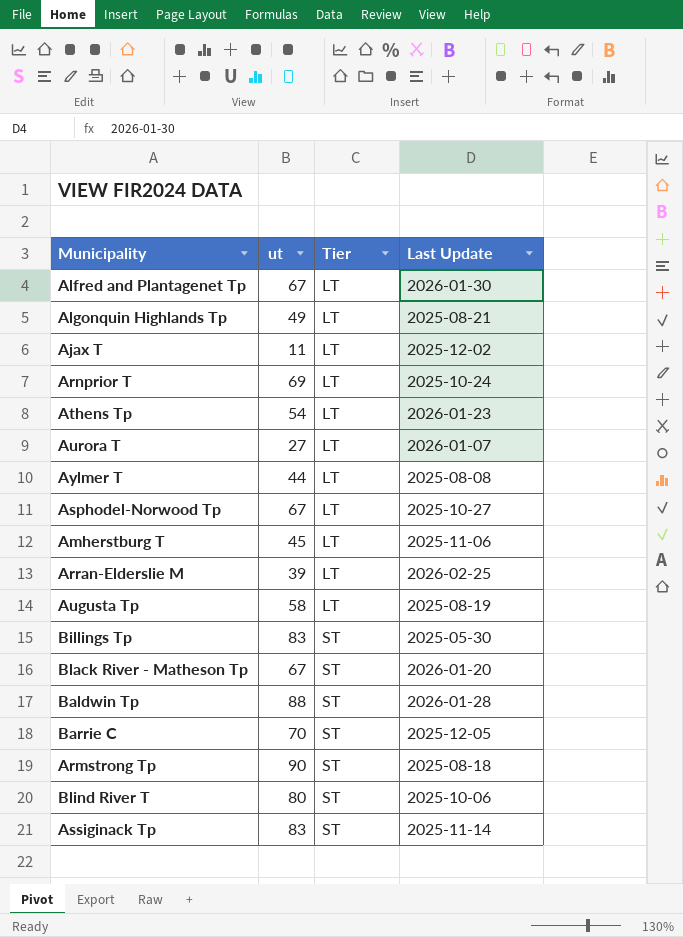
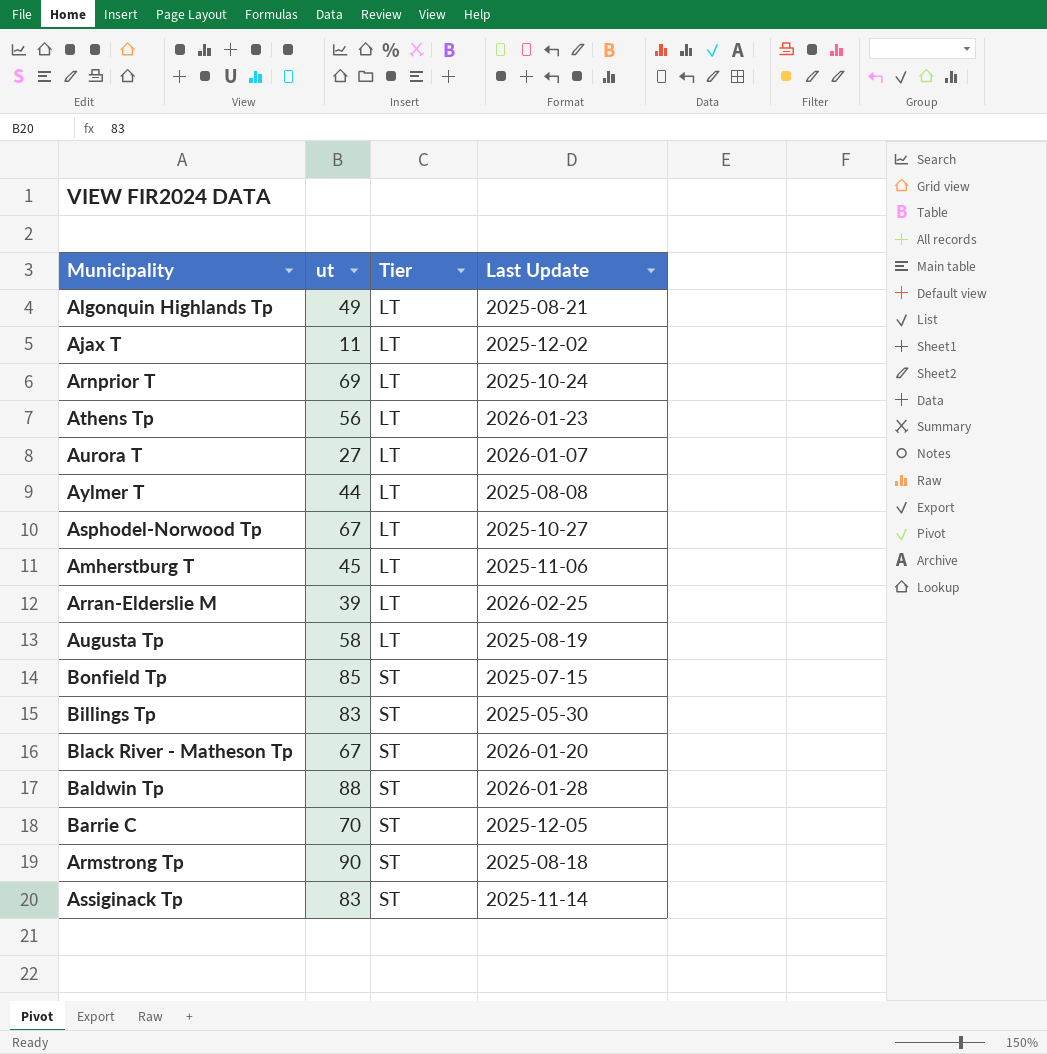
row Alfred and Plantagenet Tp: 67 | LT | 2026-01-30 -> none
row Blind River T: 80 | ST | 2025-10-06 -> none
Athens Tp | ut: 54 -> 56
row Bonfield Tp: none -> 85 | ST | 2025-07-15

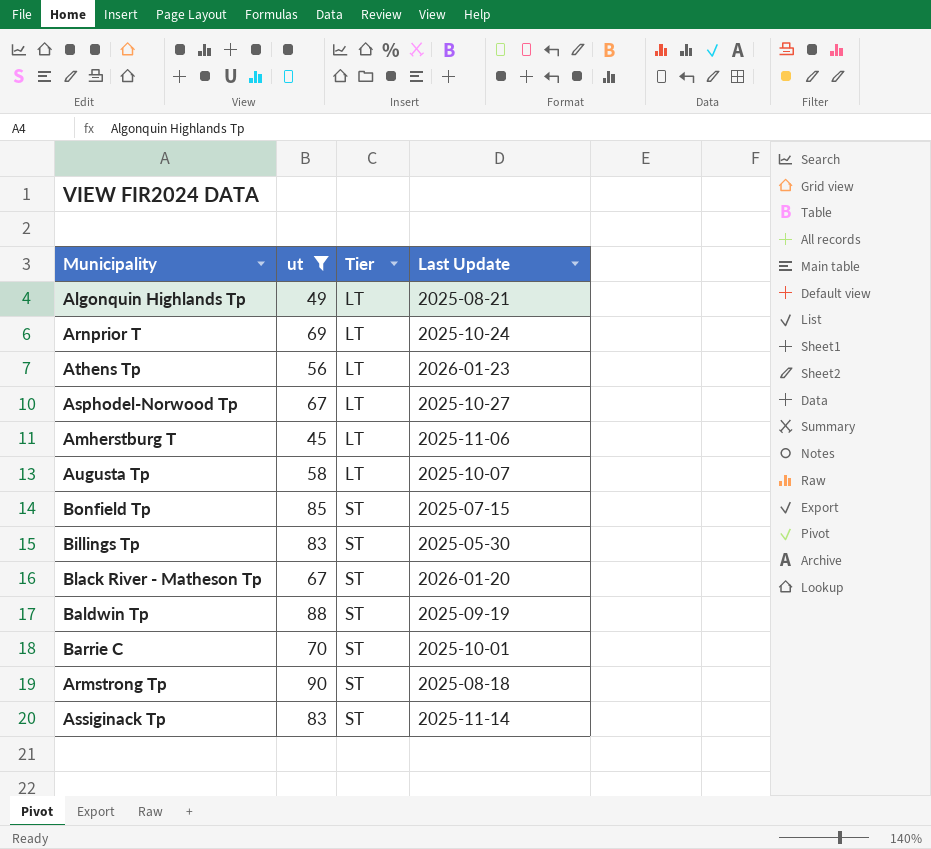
filter: none -> ut >= 45
Augusta Tp | Last Update: 2025-08-19 -> 2025-10-07
Baldwin Tp | Last Update: 2026-01-28 -> 2025-09-19
Barrie C | Last Update: 2025-12-05 -> 2025-10-01

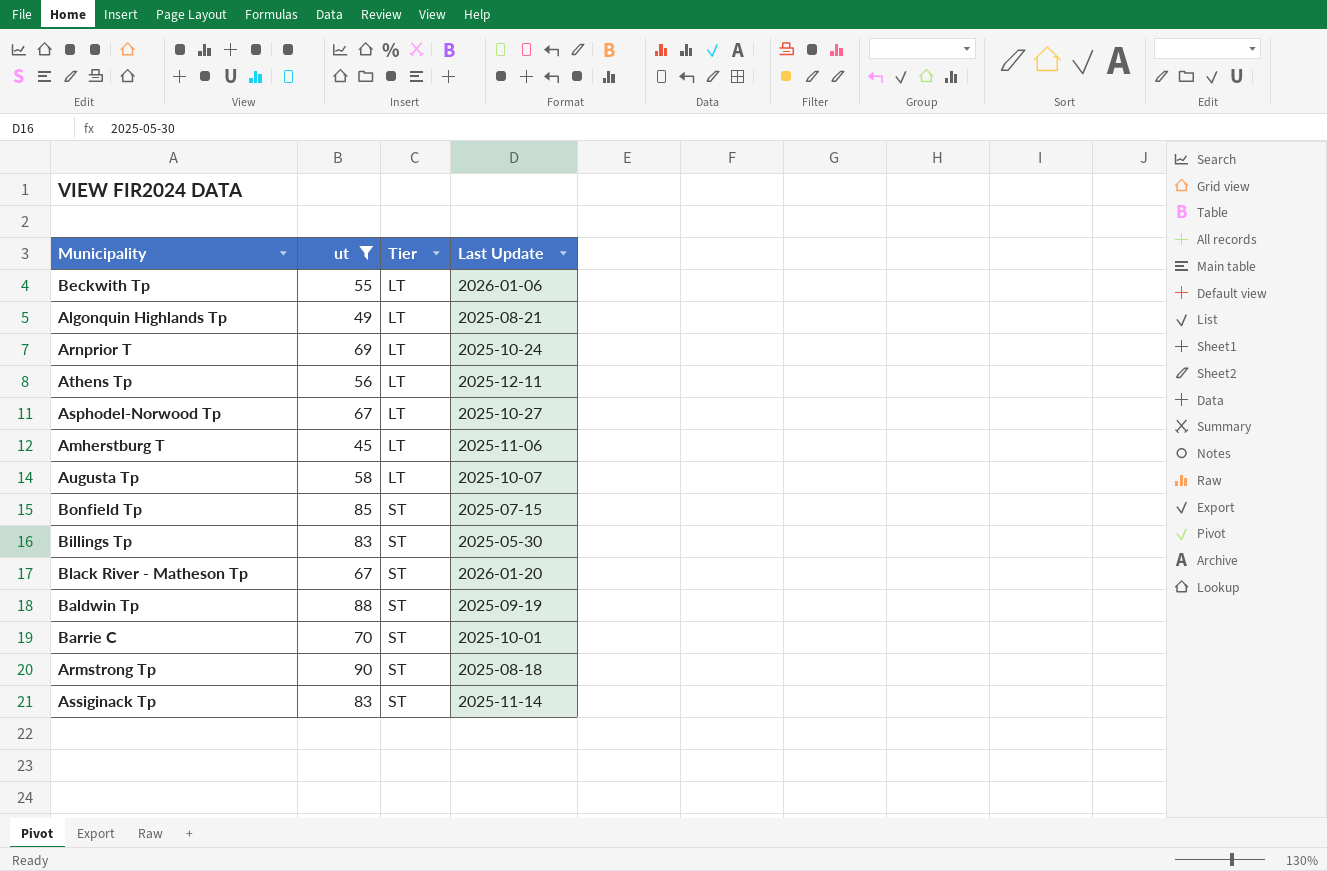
row Beckwith Tp: none -> 55 | LT | 2026-01-06
Athens Tp | Last Update: 2026-01-23 -> 2025-12-11

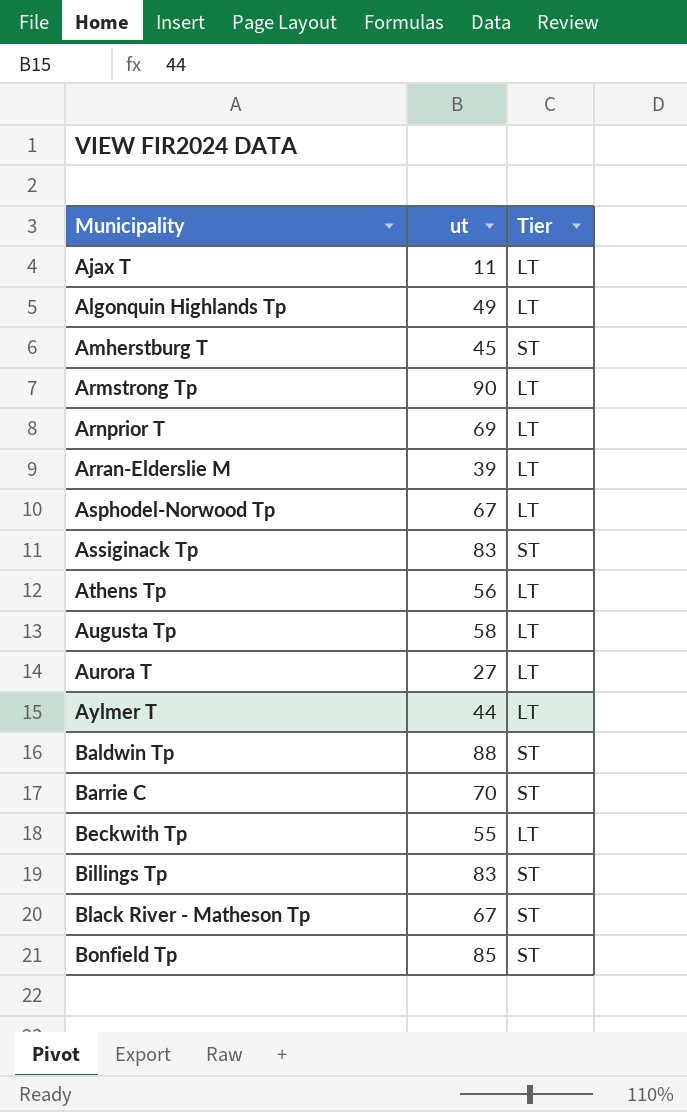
filter: ut >= 45 -> none
row order: Tier ascending -> Municipality ascending
column Last Update | position: 4 -> none
Amherstburg T | Tier: LT -> ST
Armstrong Tp | Tier: ST -> LT

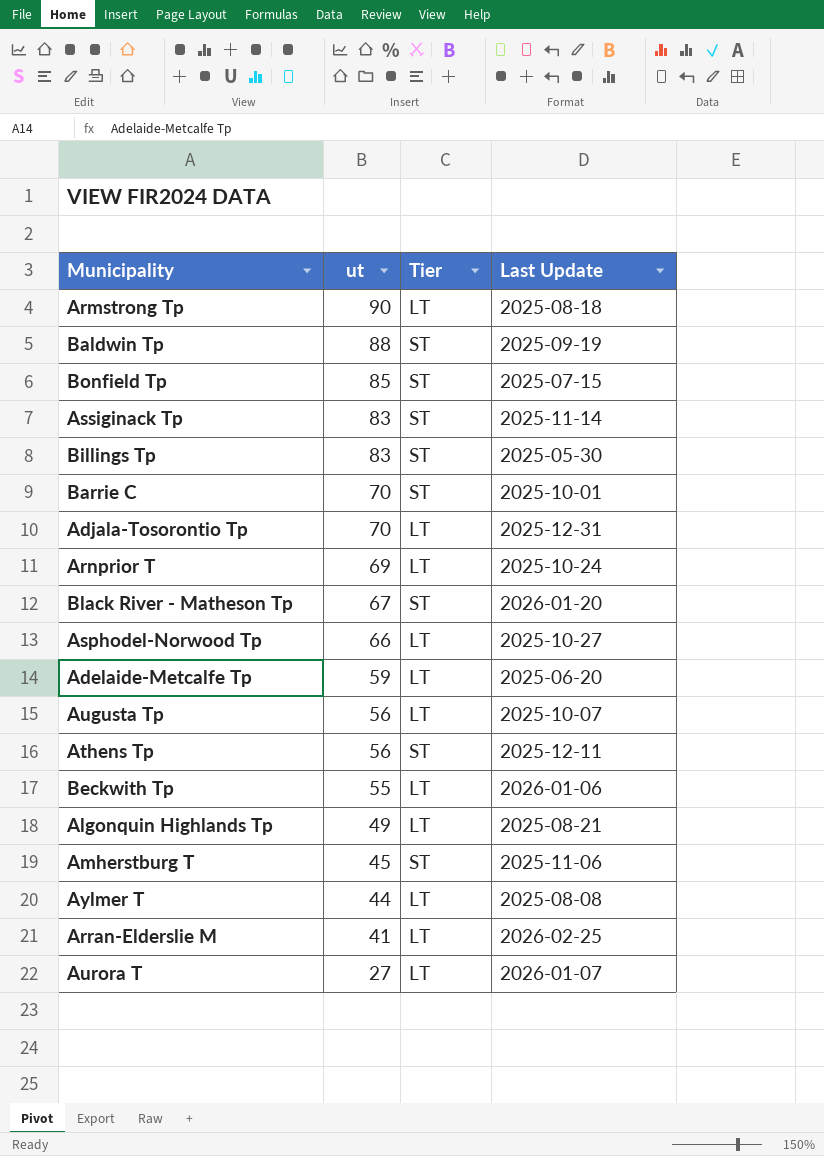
row order: Municipality ascending -> ut descending
column Last Update | position: none -> 4
row Ajax T: 11 | LT -> none
row Adjala-Tosorontio Tp: none -> 70 | LT | 2025-12-31
Asphodel-Norwood Tp | ut: 67 -> 66
row Adelaide-Metcalfe Tp: none -> 59 | LT | 2025-06-20
Augusta Tp | ut: 58 -> 56
Athens Tp | Tier: LT -> ST
Arran-Elderslie M | ut: 39 -> 41

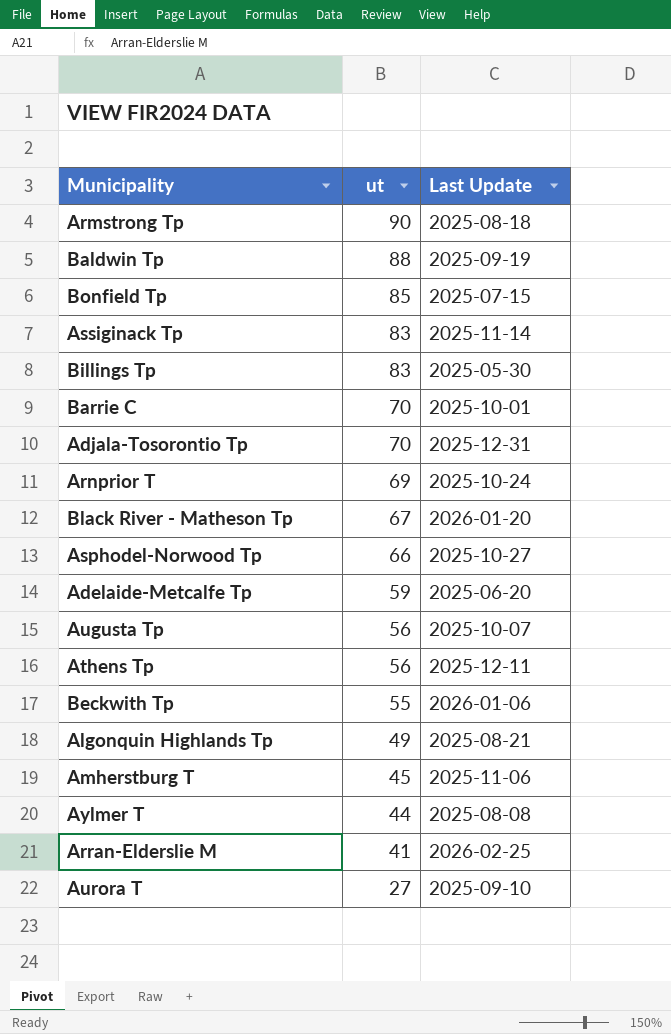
column Tier | position: 3 -> none
Aurora T | Last Update: 2026-01-07 -> 2025-09-10

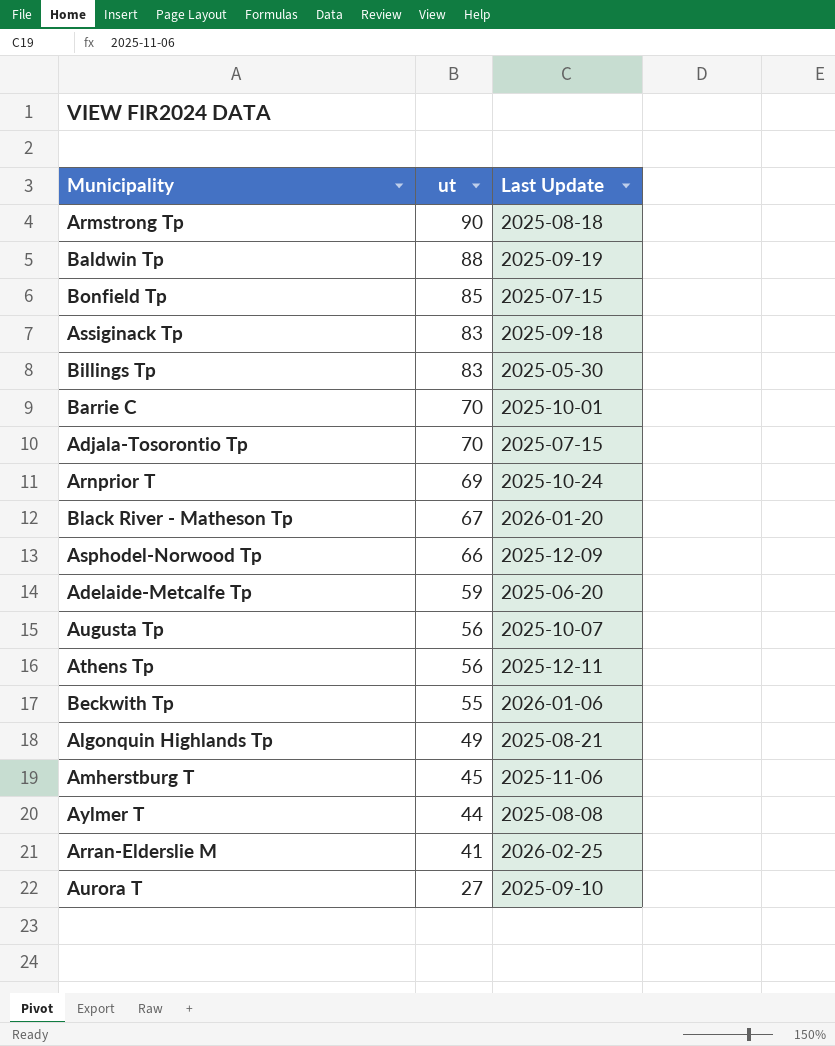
Assiginack Tp | Last Update: 2025-11-14 -> 2025-09-18
Adjala-Tosorontio Tp | Last Update: 2025-12-31 -> 2025-07-15
Asphodel-Norwood Tp | Last Update: 2025-10-27 -> 2025-12-09

